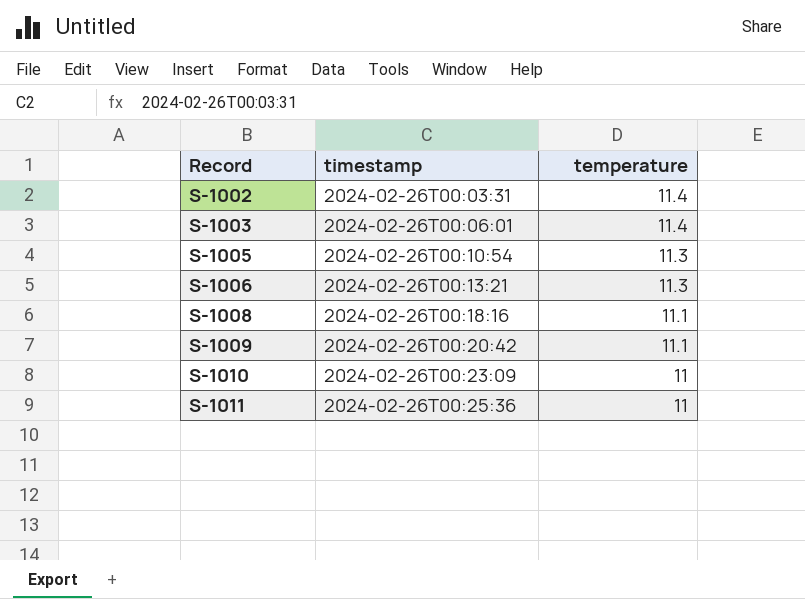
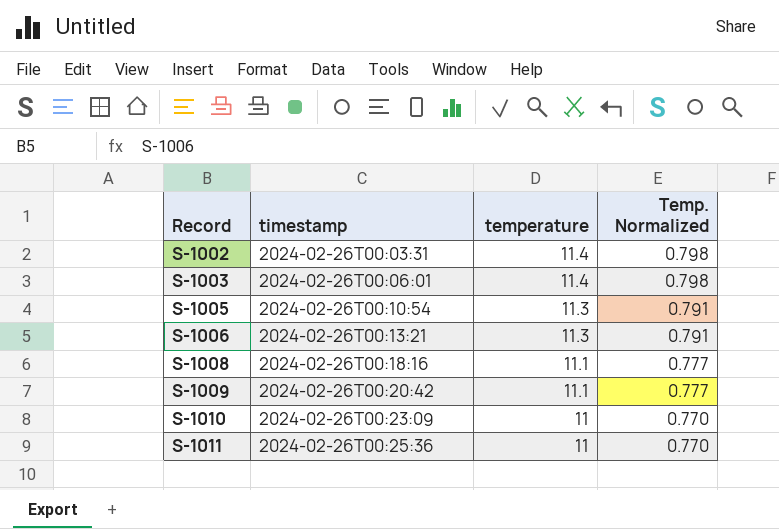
column Temp. Normalized | formula: none -> [temperature] * 0.07

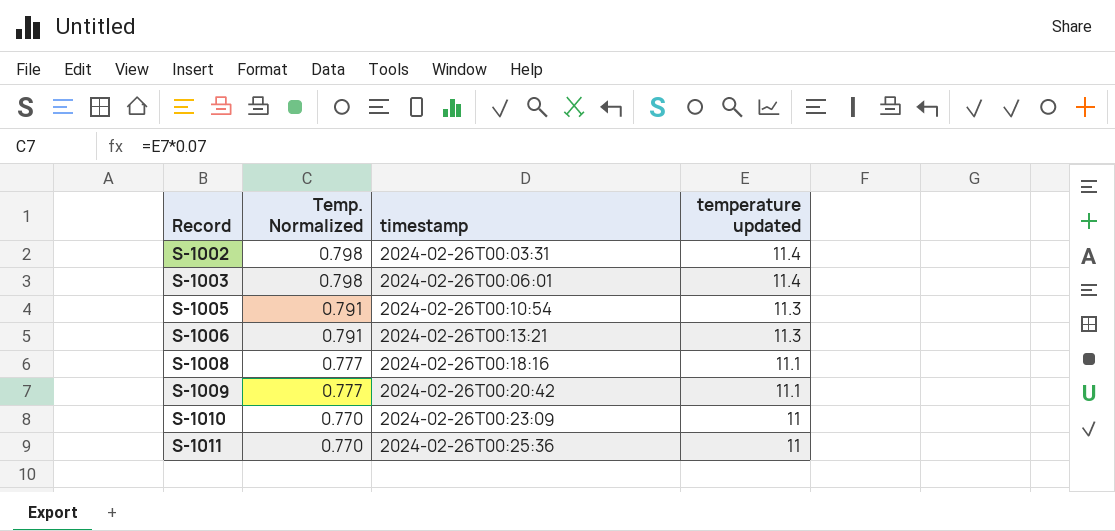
column Temp. Normalized | position: 4 -> 2
column name: temperature -> temperature updated

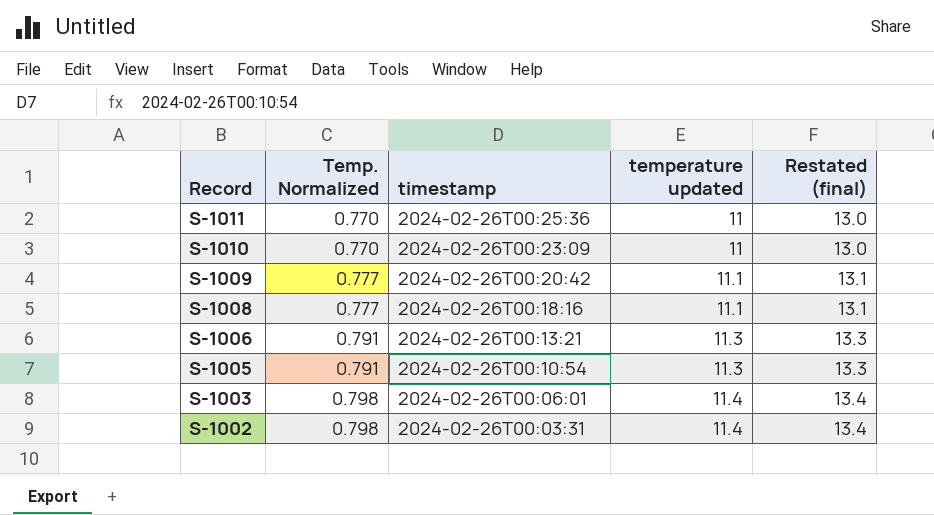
row order: Record ascending -> Record descending
column Restated (final) | formula: none -> [temperature updated] + 2

